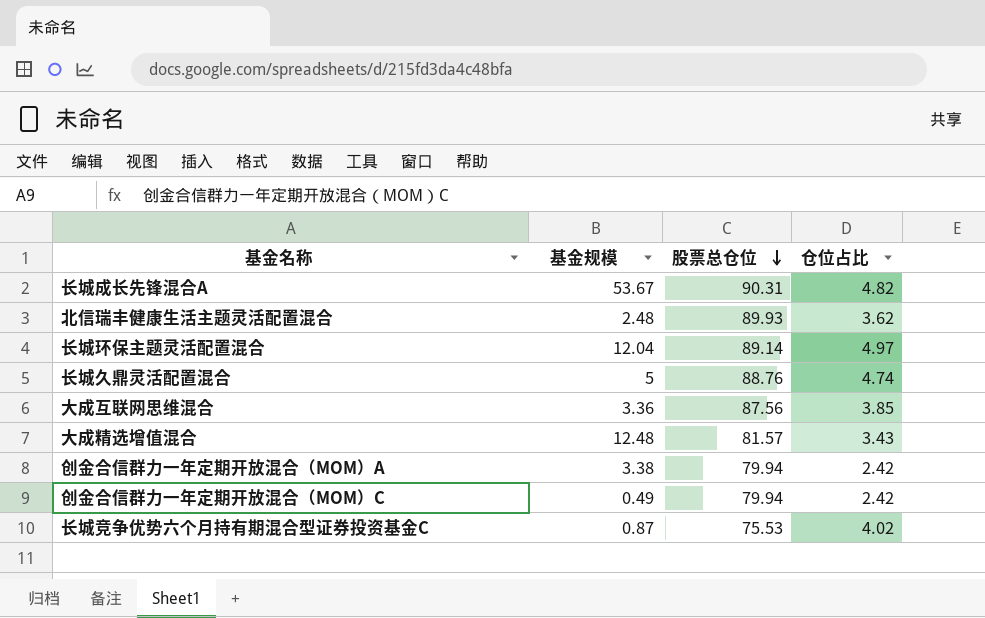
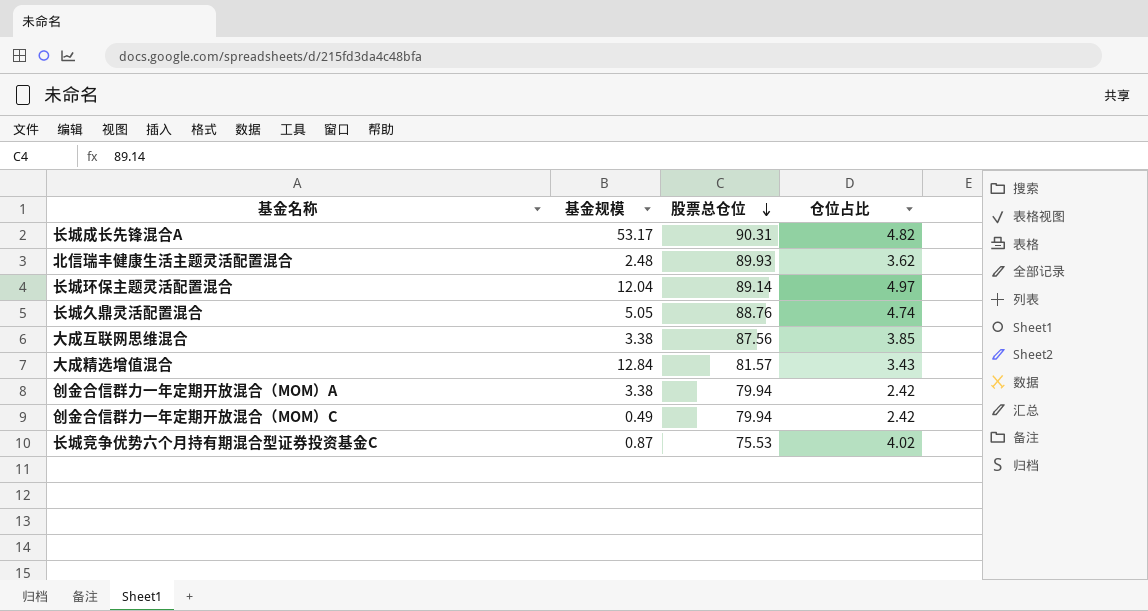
长城成长先锋混合A | 基金规模: 53.67 -> 53.17
长城久鼎灵活配置混合 | 基金规模: 5 -> 5.05
大成互联网思维混合 | 基金规模: 3.36 -> 3.38
大成精选增值混合 | 基金规模: 12.48 -> 12.84

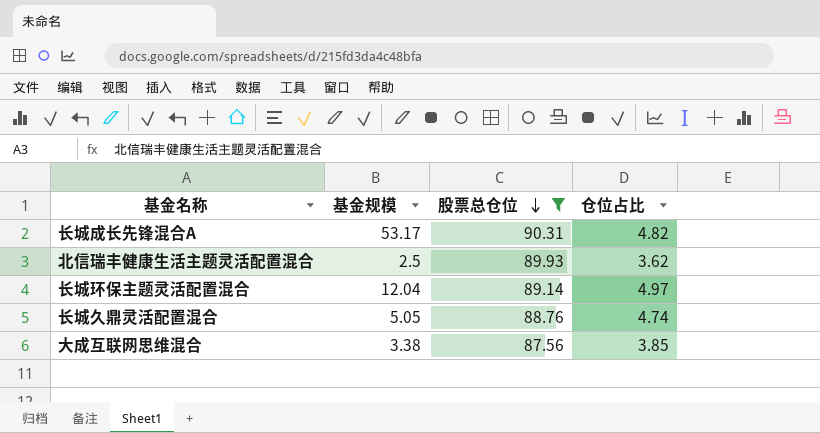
filter: none -> 股票总仓位 >= 87.56
北信瑞丰健康生活主题灵活配置混合 | 基金规模: 2.48 -> 2.5

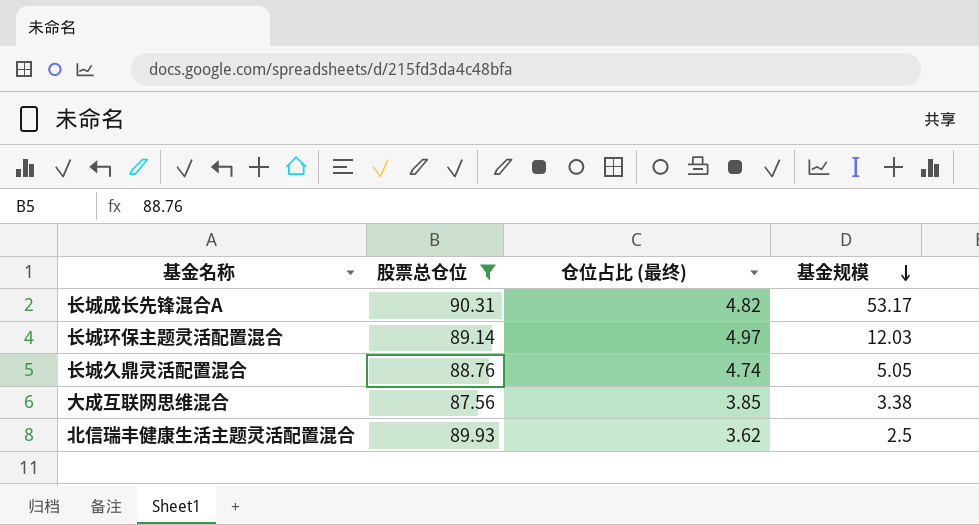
row order: 股票总仓位 descending -> 基金规模 descending
column name: 仓位占比 -> 仓位占比 (最终)
column 基金规模 | position: 2 -> 4
长城环保主题灵活配置混合 | 基金规模: 12.04 -> 12.03

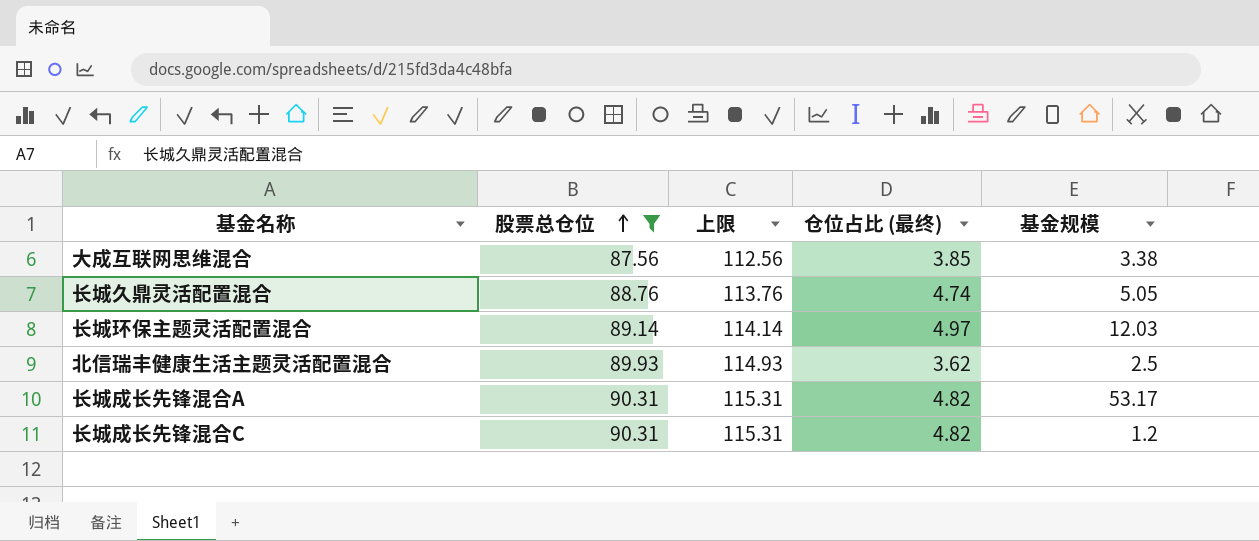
row order: 基金规模 descending -> 股票总仓位 ascending
column 上限 | formula: none -> [股票总仓位] + 25
row 长城成长先锋混合C: none -> 90.31 | 115.31 | 4.82 | 1.2

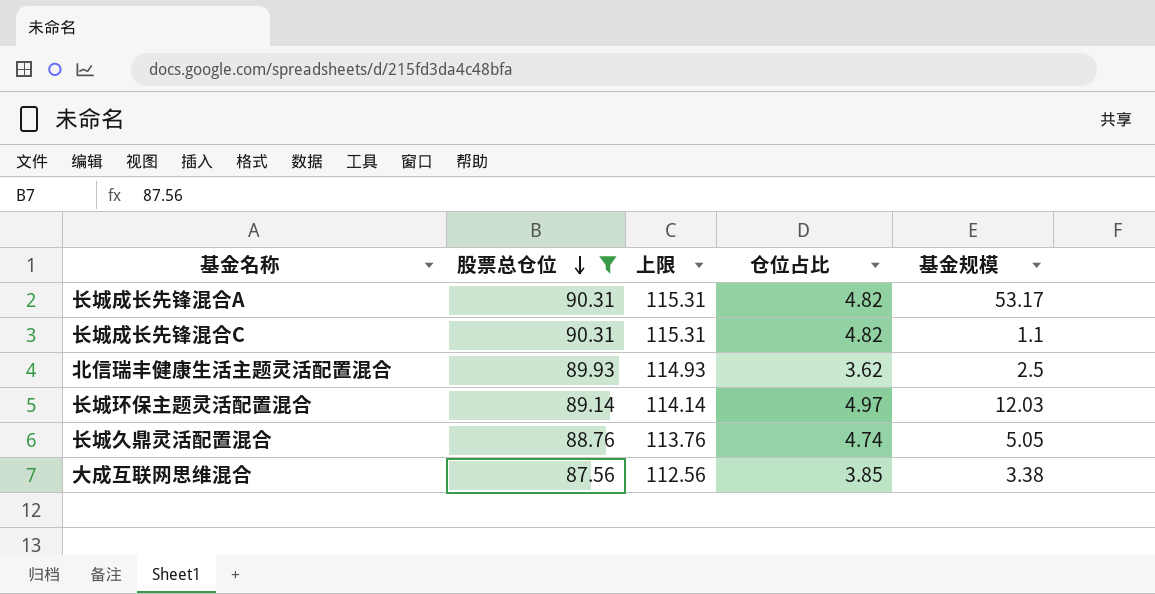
row order: 股票总仓位 ascending -> 股票总仓位 descending
column name: 仓位占比 (最终) -> 仓位占比
长城成长先锋混合C | 基金规模: 1.2 -> 1.1

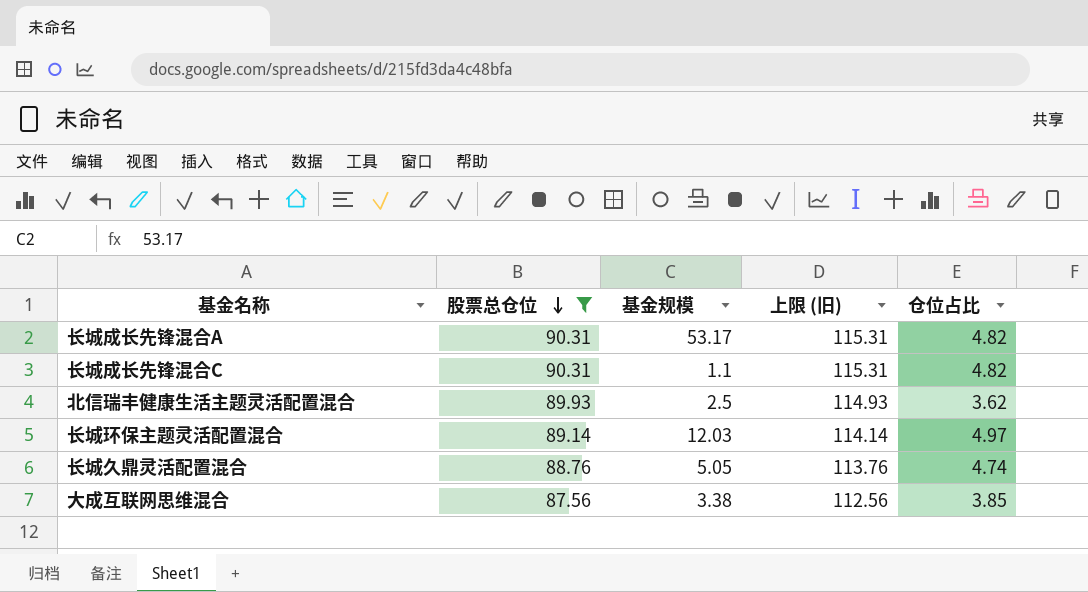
column 基金规模 | position: 5 -> 3
column name: 上限 -> 上限 (旧)

